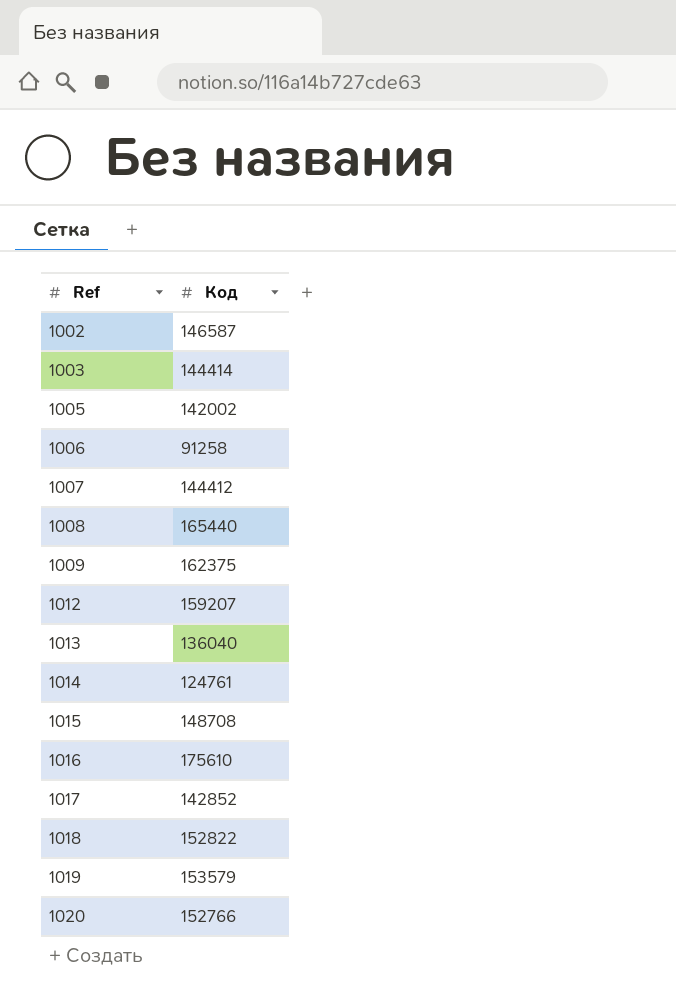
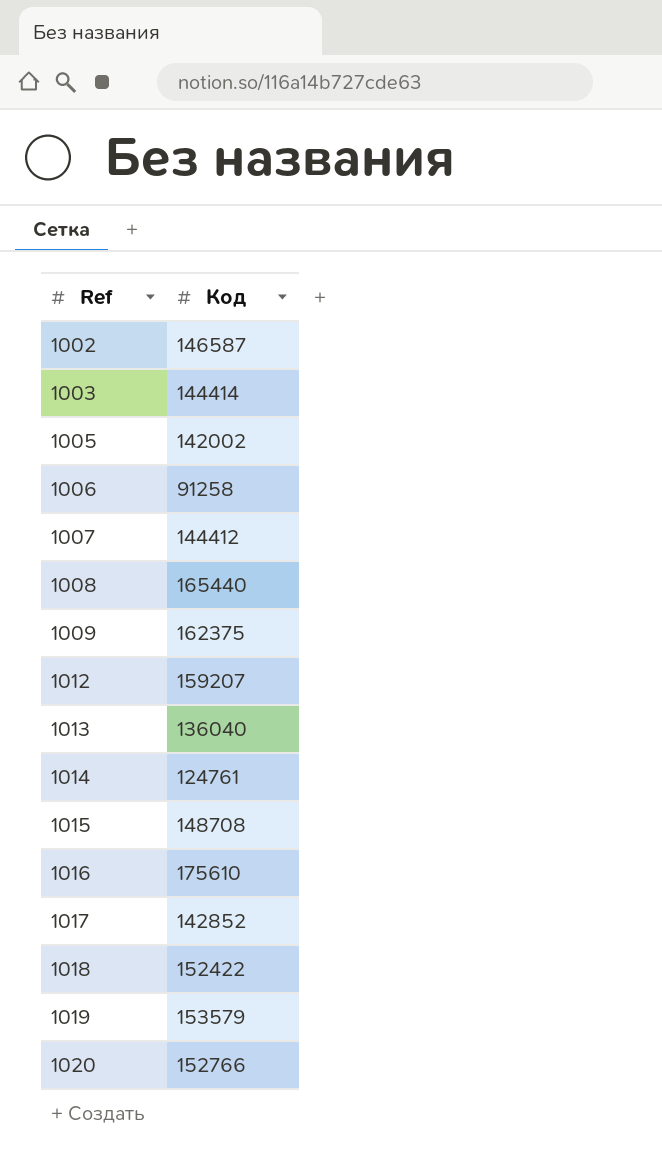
1018 | Код: 152822 -> 152422

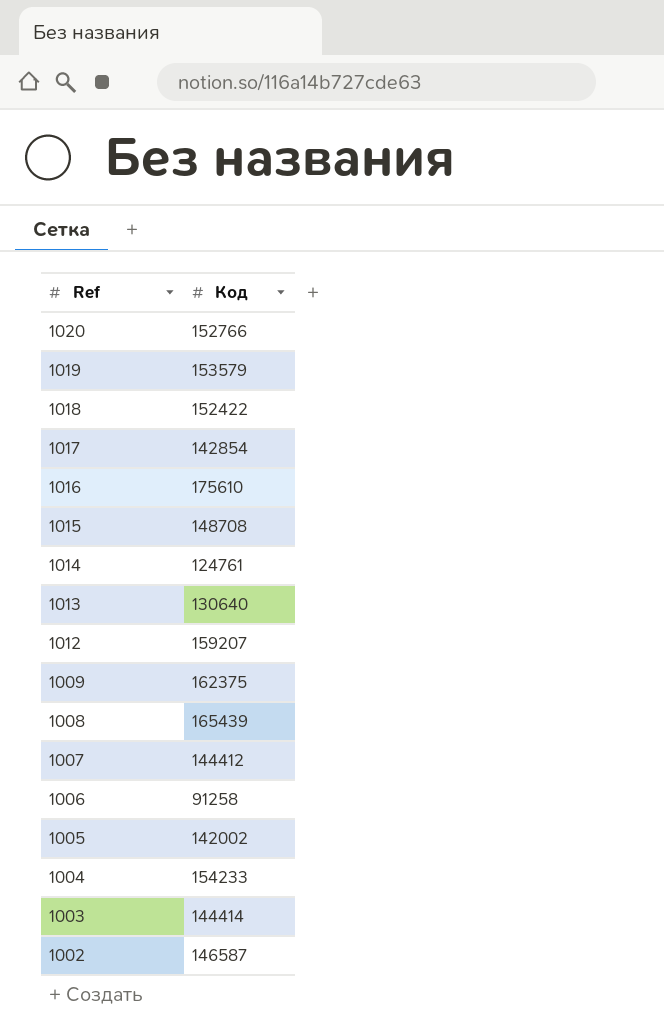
row order: Ref ascending -> Ref descending
1017 | Код: 142852 -> 142854
1013 | Код: 136040 -> 130640
1008 | Код: 165440 -> 165439
row 1004: none -> 154233

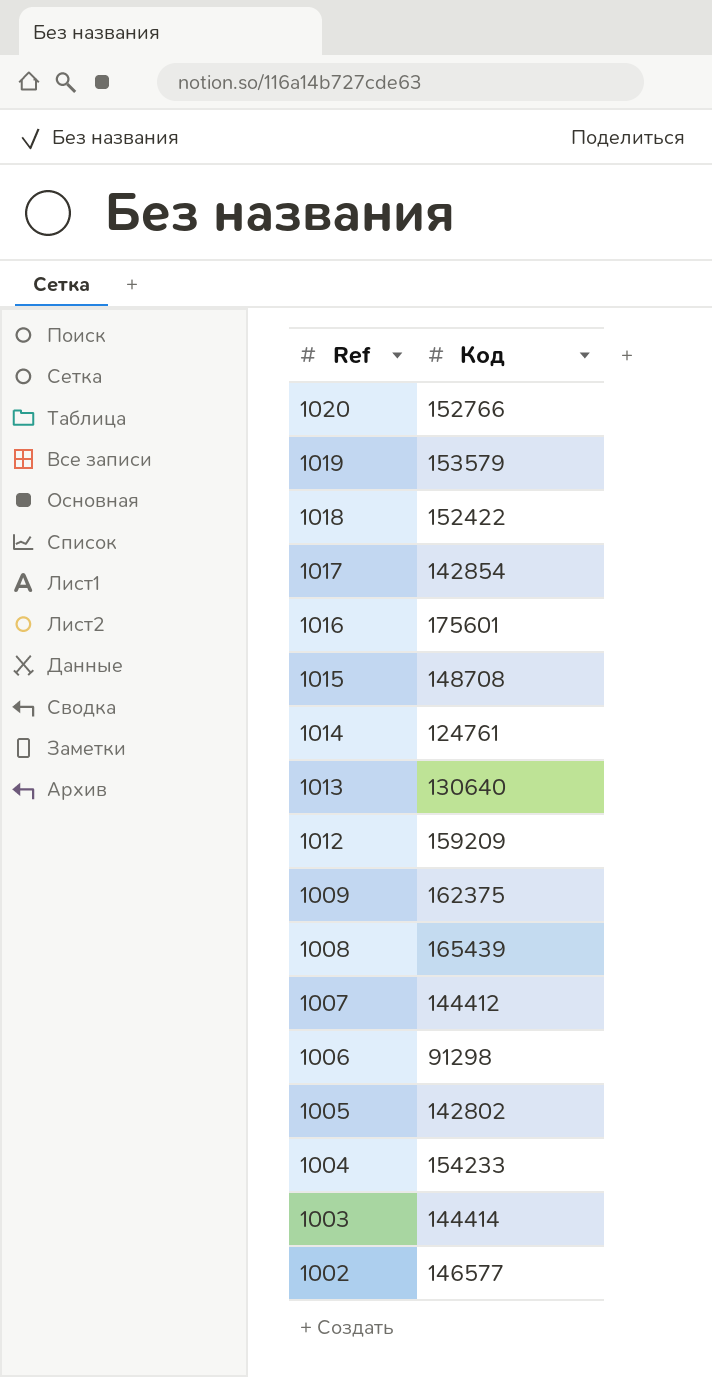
1016 | Код: 175610 -> 175601
1012 | Код: 159207 -> 159209
1006 | Код: 91258 -> 91298
1005 | Код: 142002 -> 142802
1002 | Код: 146587 -> 146577

